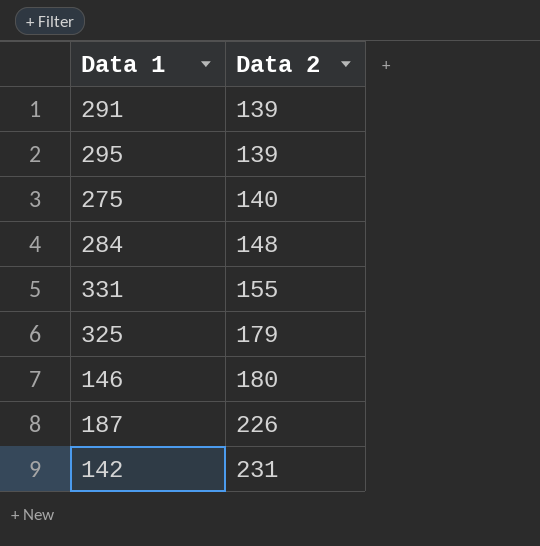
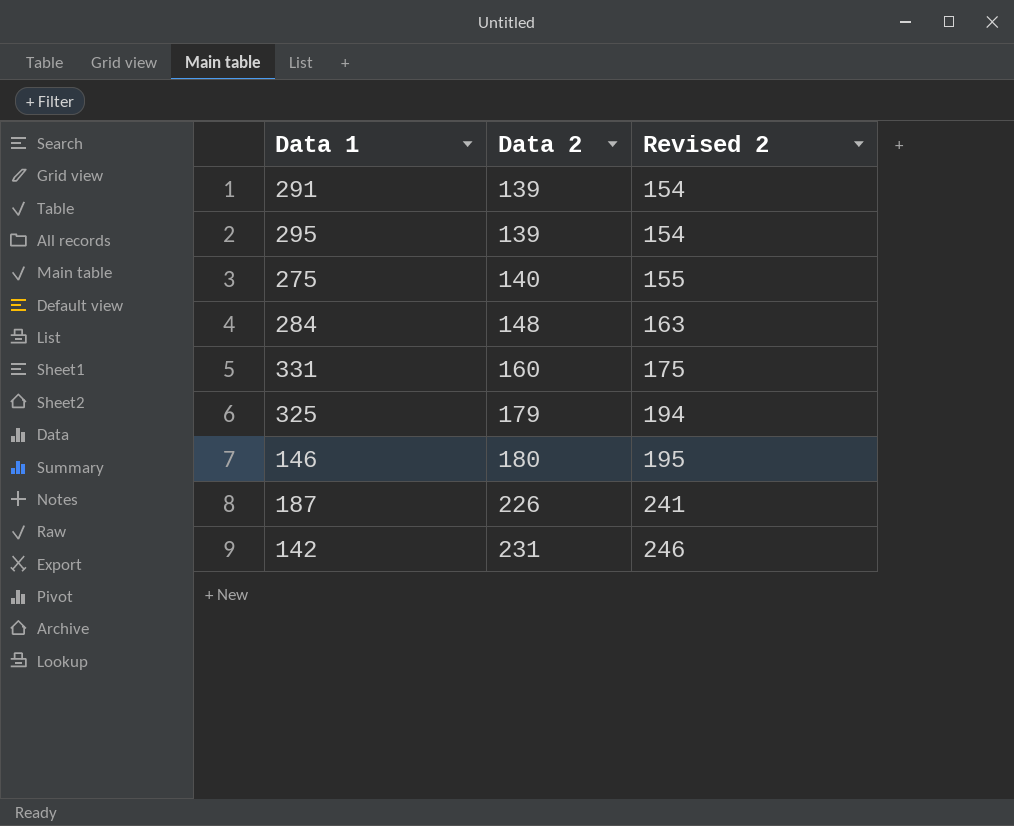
column Revised 2 | formula: none -> [Data 2] + 15
331 | Data 2: 155 -> 160

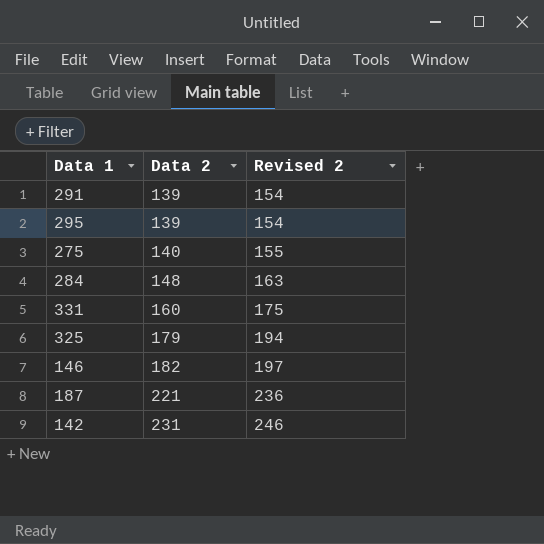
146 | Data 2: 180 -> 182
146 | Revised 2: 195 -> 197
187 | Data 2: 226 -> 221
187 | Revised 2: 241 -> 236

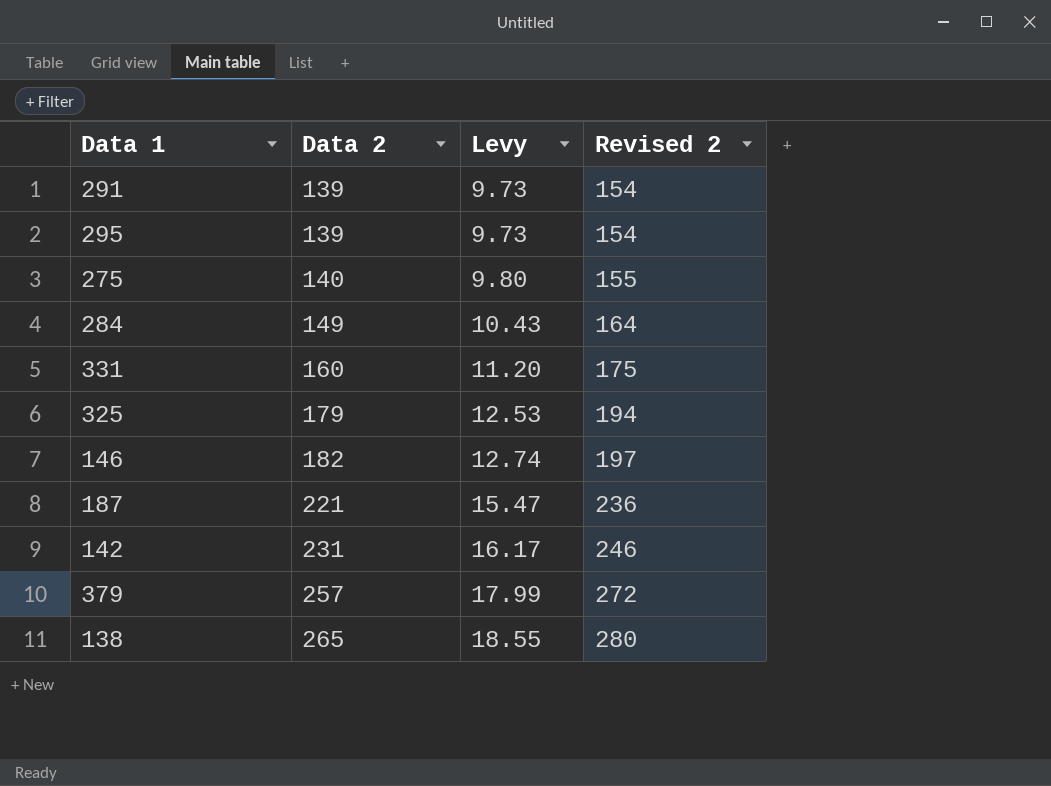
column Levy | formula: none -> [Data 2] * 0.07
284 | Data 2: 148 -> 149
284 | Revised 2: 163 -> 164
row 379: none -> 257 | 17.99 | 272
row 138: none -> 265 | 18.55 | 280

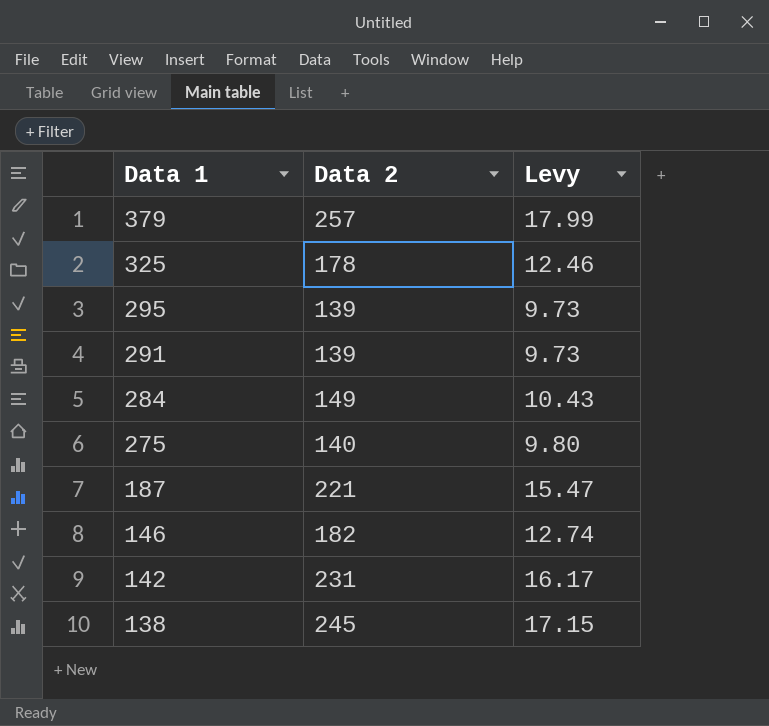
row order: Data 2 ascending -> Data 1 descending
column Revised 2 | formula: [Data 2] + 15 -> none
row 331: 160 | 11.20 | 175 -> none
325 | Data 2: 179 -> 178
325 | Levy: 12.53 -> 12.46
138 | Data 2: 265 -> 245
138 | Levy: 18.55 -> 17.15

